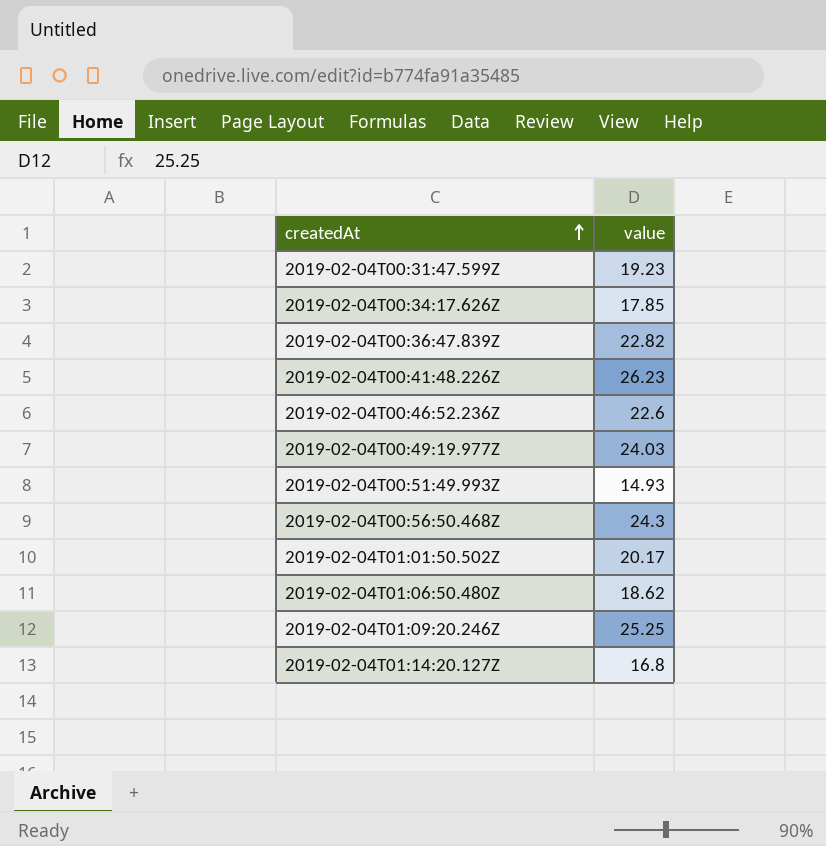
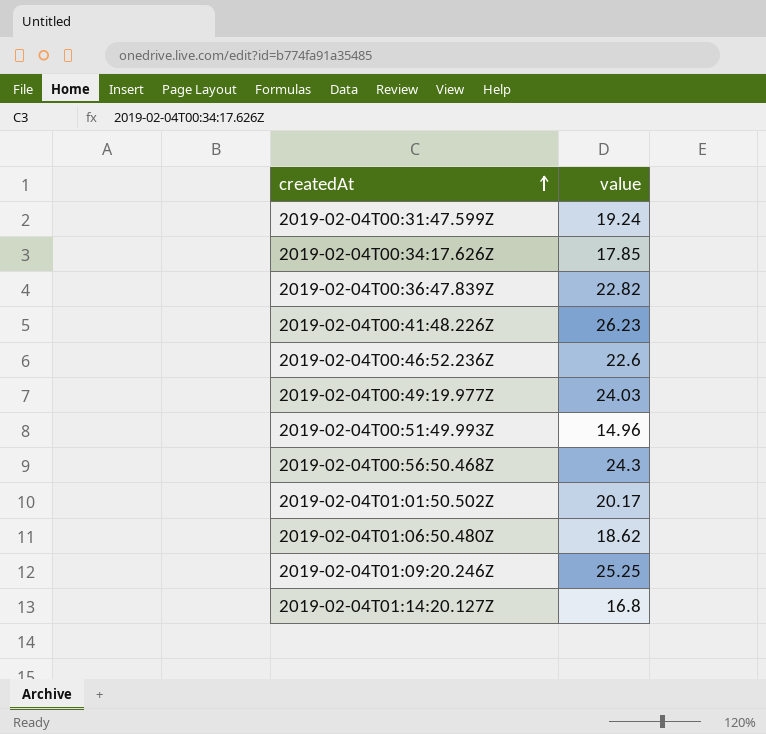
2019-02-04T00:31:47.599Z | value: 19.23 -> 19.24
2019-02-04T00:51:49.993Z | value: 14.93 -> 14.96

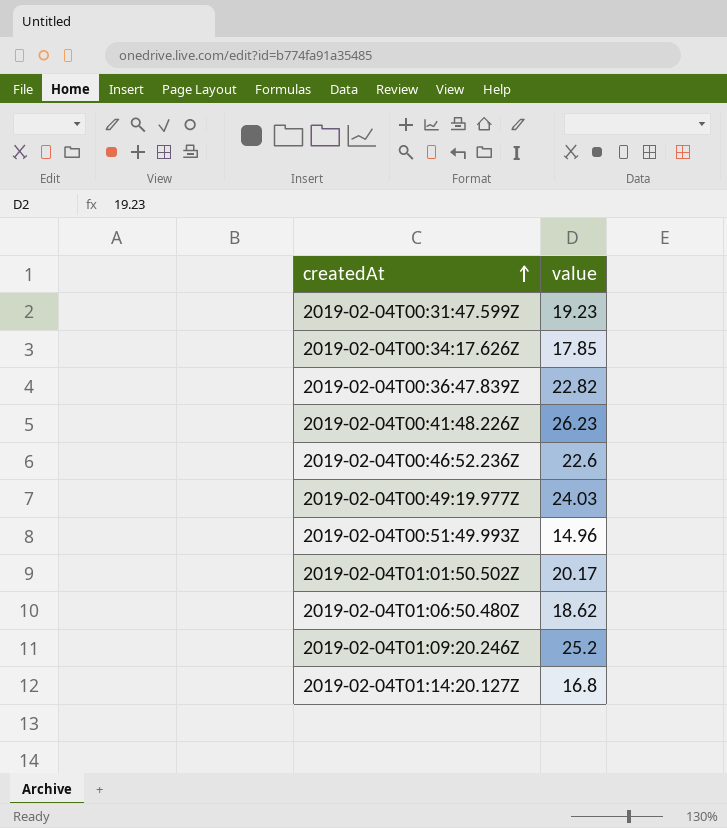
row 2019-02-04T00:56:50.468Z: 24.3 -> none
2019-02-04T00:31:47.599Z | value: 19.24 -> 19.23
2019-02-04T01:09:20.246Z | value: 25.25 -> 25.2

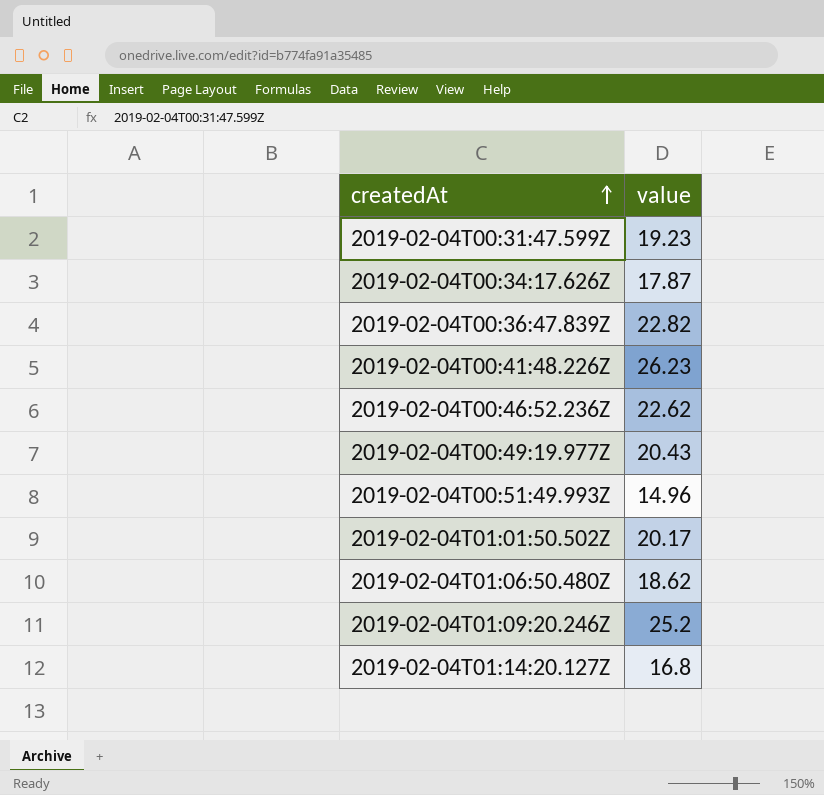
2019-02-04T00:34:17.626Z | value: 17.85 -> 17.87
2019-02-04T00:46:52.236Z | value: 22.6 -> 22.62
2019-02-04T00:49:19.977Z | value: 24.03 -> 20.43

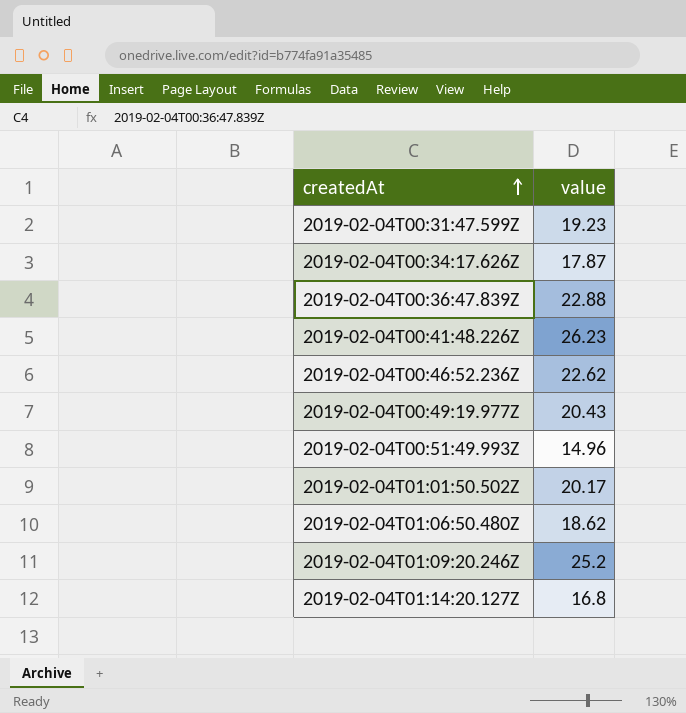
2019-02-04T00:36:47.839Z | value: 22.82 -> 22.88

